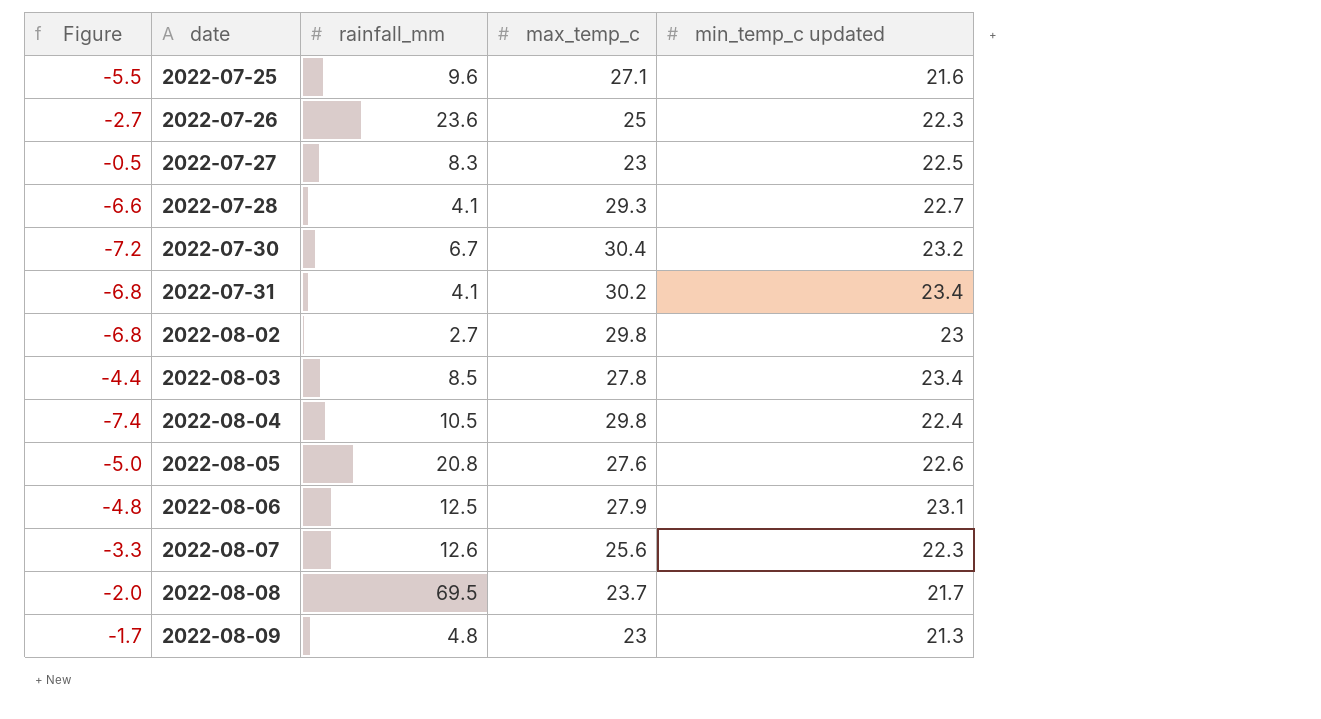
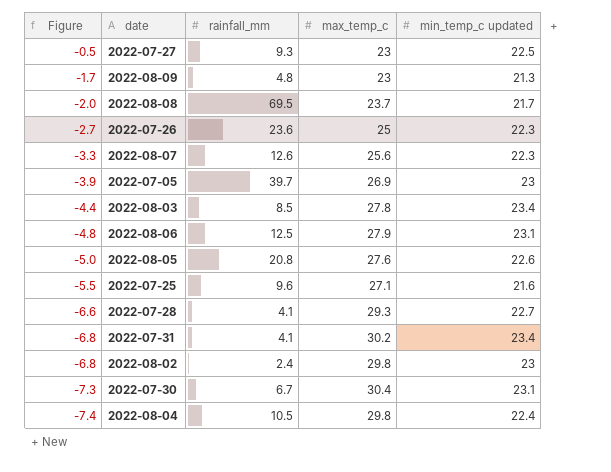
row order: date ascending -> Figure descending
2022-07-27 | rainfall_mm: 8.3 -> 9.3
row 2022-07-05: none -> -3.9 | 39.7 | 26.9 | 23
2022-08-02 | rainfall_mm: 2.7 -> 2.4
2022-07-30 | Figure: -7.2 -> -7.3
2022-07-30 | min_temp_c updated: 23.2 -> 23.1

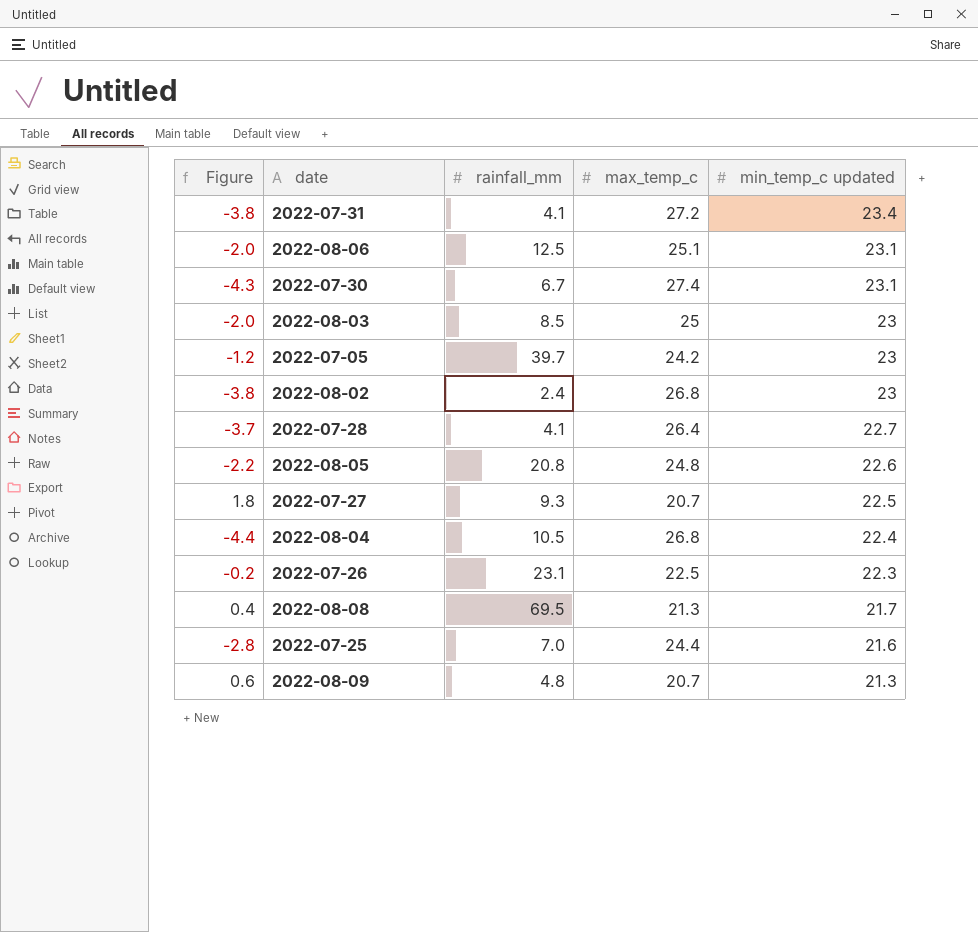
row order: Figure descending -> min_temp_c updated descending
row 2022-08-07: -3.3 | 12.6 | 25.6 | 22.3 -> none
2022-07-31 | Figure: -6.8 -> -3.8
2022-07-31 | max_temp_c: 30.2 -> 27.2
2022-08-06 | Figure: -4.8 -> -2.0
2022-08-06 | max_temp_c: 27.9 -> 25.1
2022-07-30 | Figure: -7.3 -> -4.3
2022-07-30 | max_temp_c: 30.4 -> 27.4
2022-08-03 | Figure: -4.4 -> -2.0
2022-08-03 | max_temp_c: 27.8 -> 25
2022-08-03 | min_temp_c updated: 23.4 -> 23
2022-07-05 | Figure: -3.9 -> -1.2
2022-07-05 | max_temp_c: 26.9 -> 24.2
2022-08-02 | Figure: -6.8 -> -3.8
2022-08-02 | max_temp_c: 29.8 -> 26.8
2022-07-28 | Figure: -6.6 -> -3.7
2022-07-28 | max_temp_c: 29.3 -> 26.4
2022-08-05 | Figure: -5.0 -> -2.2
2022-08-05 | max_temp_c: 27.6 -> 24.8
2022-07-27 | Figure: -0.5 -> 1.8
2022-07-27 | max_temp_c: 23 -> 20.7
2022-08-04 | Figure: -7.4 -> -4.4
2022-08-04 | max_temp_c: 29.8 -> 26.8
2022-07-26 | Figure: -2.7 -> -0.2
2022-07-26 | rainfall_mm: 23.6 -> 23.1
2022-07-26 | max_temp_c: 25 -> 22.5
2022-08-08 | Figure: -2.0 -> 0.4
2022-08-08 | max_temp_c: 23.7 -> 21.3
2022-07-25 | Figure: -5.5 -> -2.8
2022-07-25 | rainfall_mm: 9.6 -> 7.0
2022-07-25 | max_temp_c: 27.1 -> 24.4
2022-08-09 | Figure: -1.7 -> 0.6
2022-08-09 | max_temp_c: 23 -> 20.7

